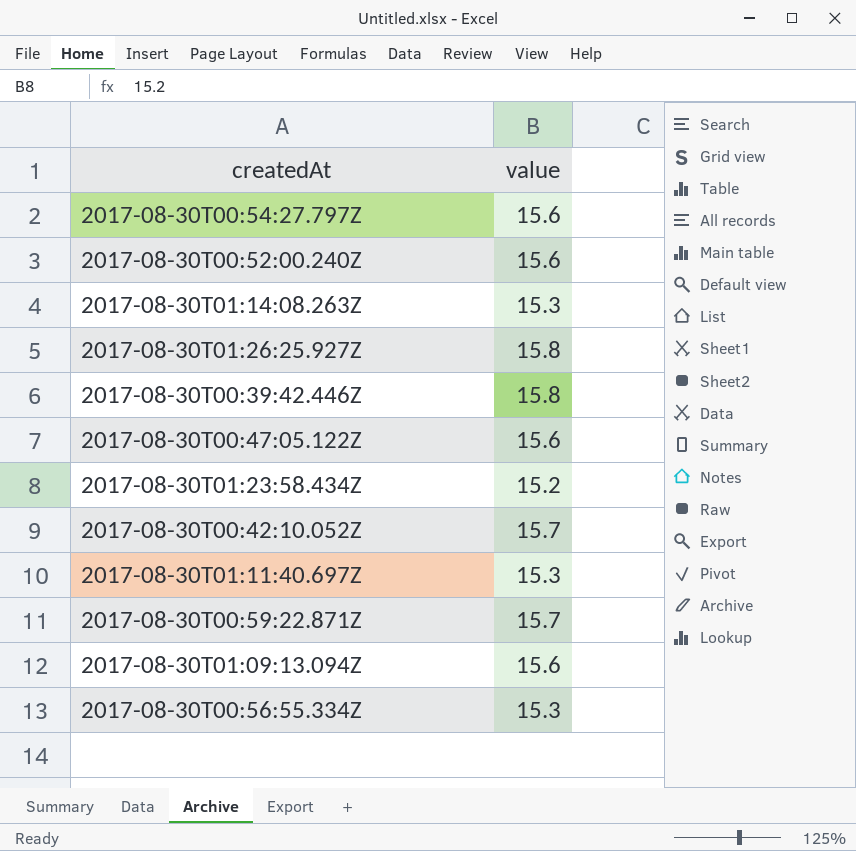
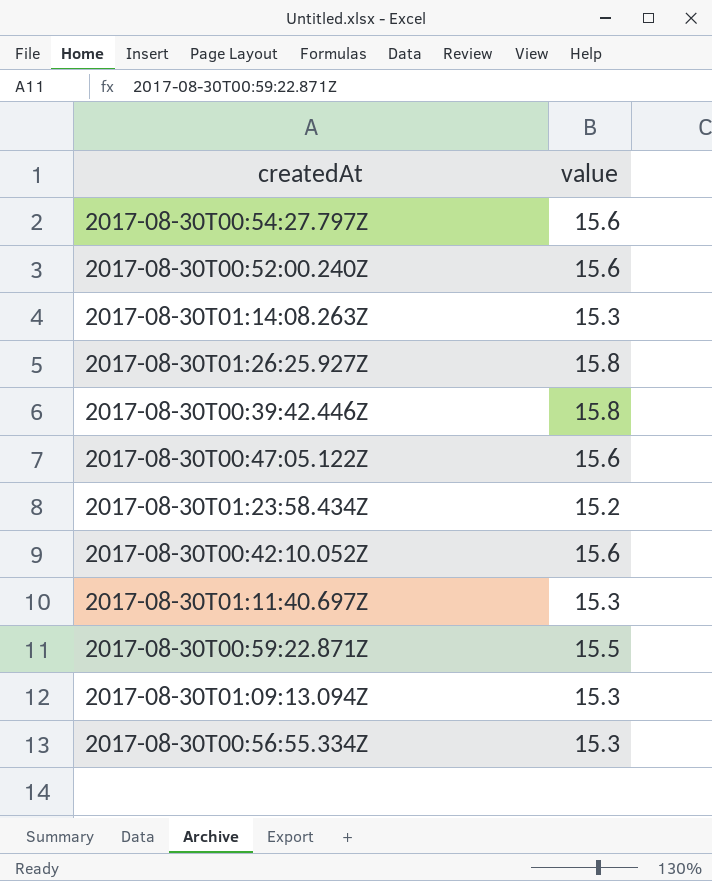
2017-08-30T00:42:10.052Z | value: 15.7 -> 15.6
2017-08-30T00:59:22.871Z | value: 15.7 -> 15.5
2017-08-30T01:09:13.094Z | value: 15.6 -> 15.3

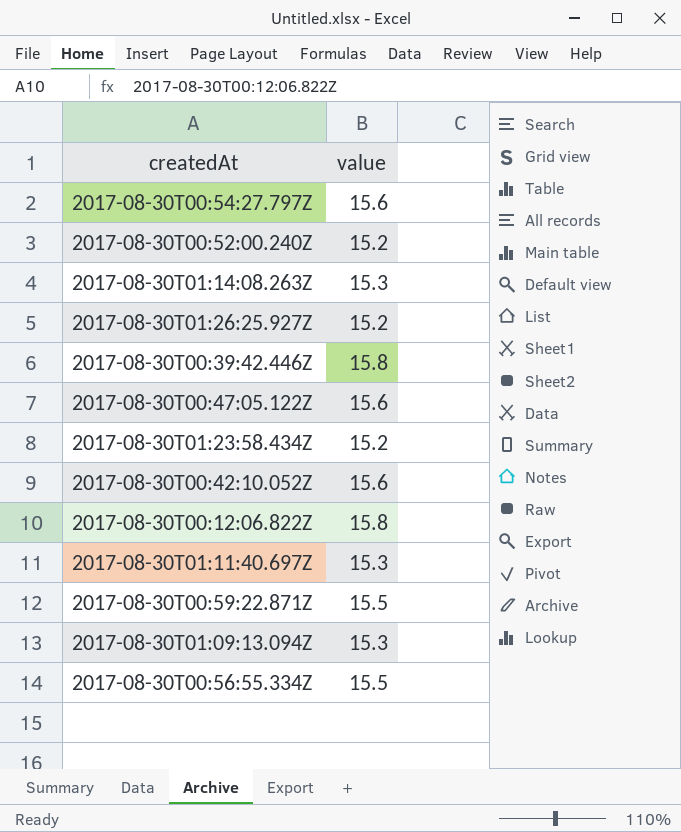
2017-08-30T00:52:00.240Z | value: 15.6 -> 15.2
2017-08-30T01:26:25.927Z | value: 15.8 -> 15.2
row 2017-08-30T00:12:06.822Z: none -> 15.8
2017-08-30T00:56:55.334Z | value: 15.3 -> 15.5

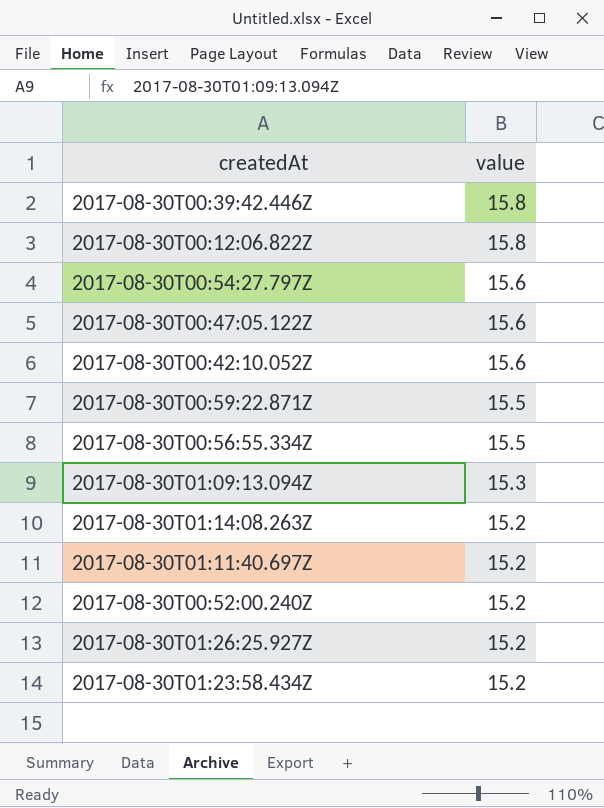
row order: none -> value descending
2017-08-30T01:14:08.263Z | value: 15.3 -> 15.2
2017-08-30T01:11:40.697Z | value: 15.3 -> 15.2

